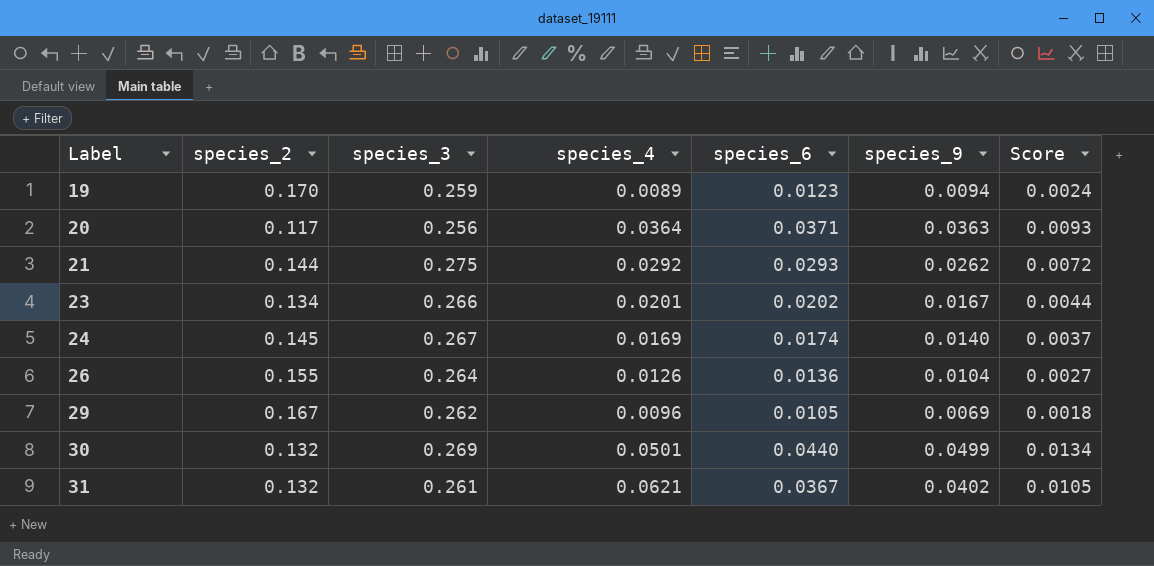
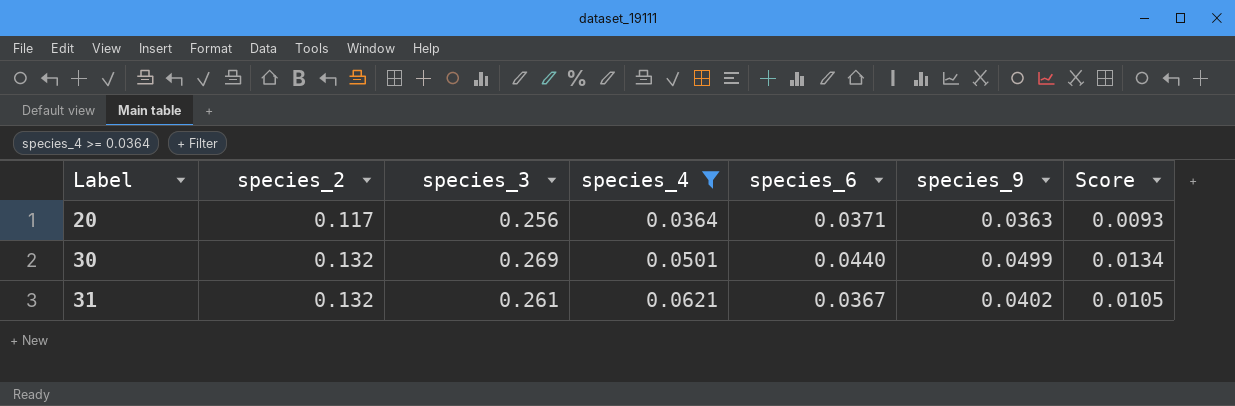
filter: none -> species_4 >= 0.0364

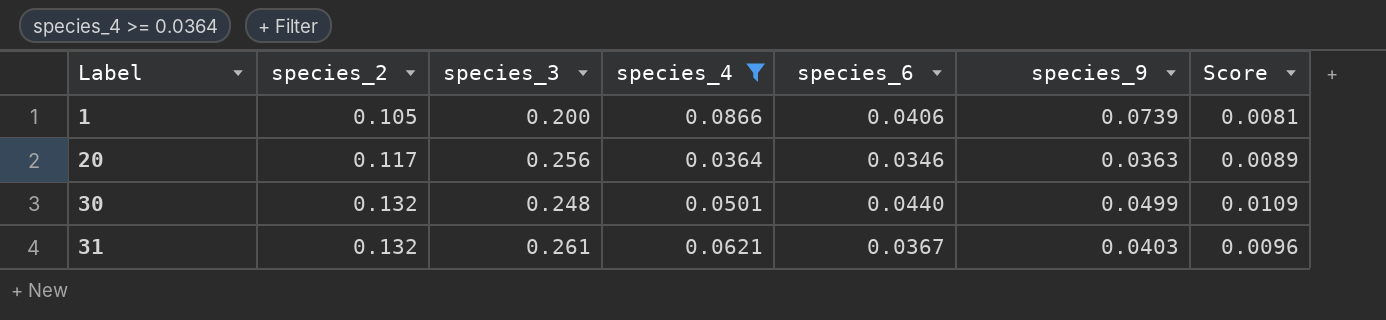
column Score | formula: [species_3] * [species_9] -> [species_3] * [species_6]
row 1: none -> 0.105 | 0.200 | 0.0866 | 0.0406 | 0.0739 | 0.0081
20 | species_6: 0.0371 -> 0.0346
30 | species_3: 0.269 -> 0.248
31 | species_9: 0.0402 -> 0.0403

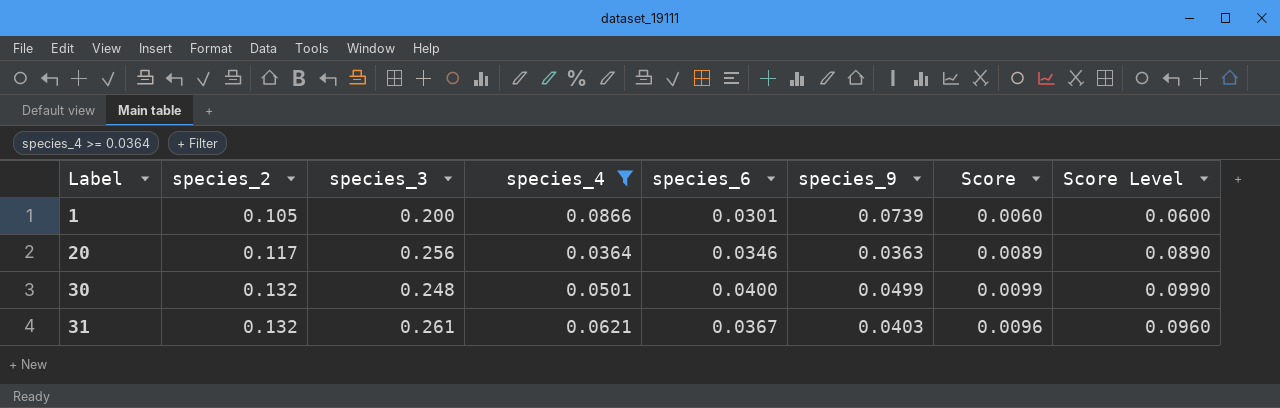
column Score Level | formula: none -> [Score] * 10
1 | species_6: 0.0406 -> 0.0301
1 | Score: 0.0081 -> 0.0060
30 | species_6: 0.0440 -> 0.0400
30 | Score: 0.0109 -> 0.0099

